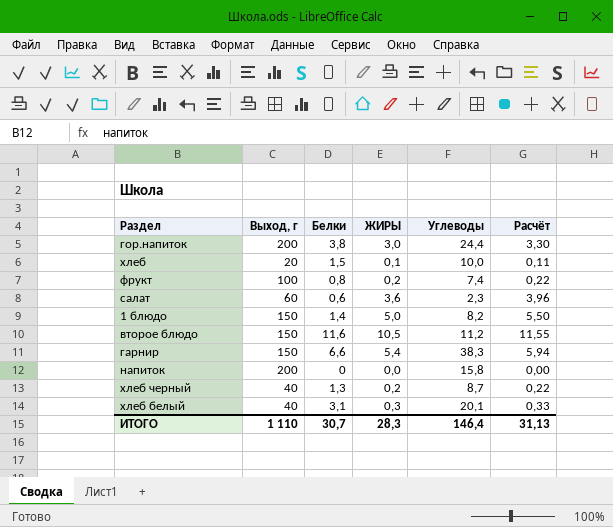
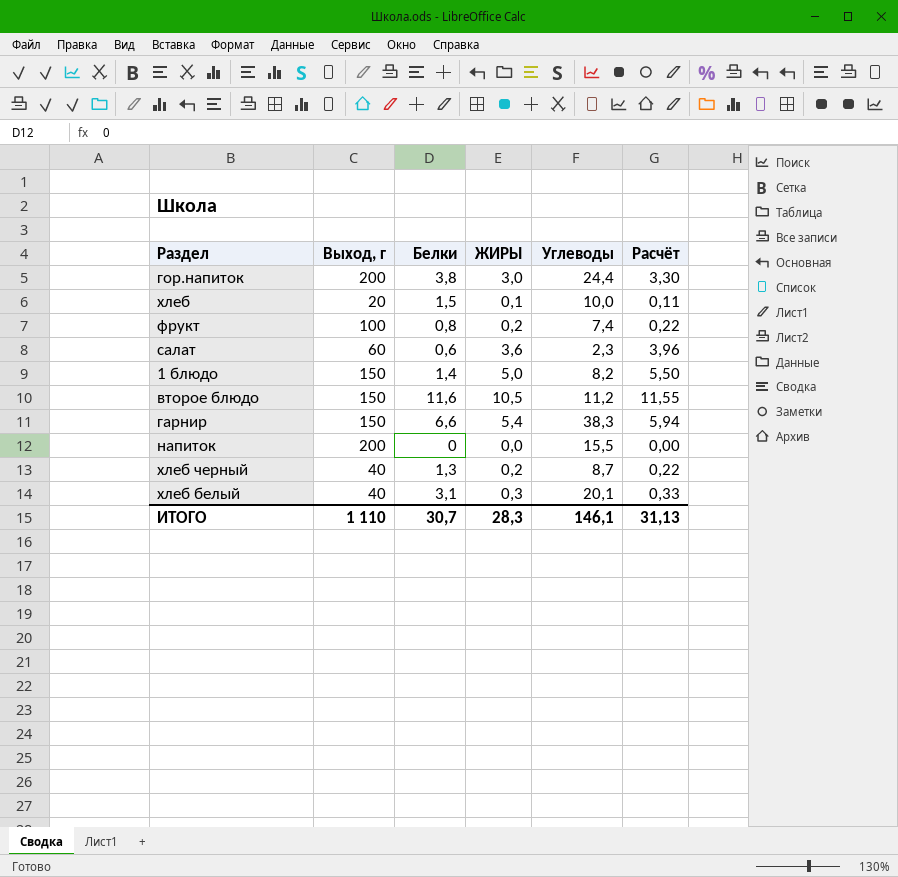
напиток | Углеводы: 15,8 -> 15,5
ИТОГО | Углеводы: 146,4 -> 146,1

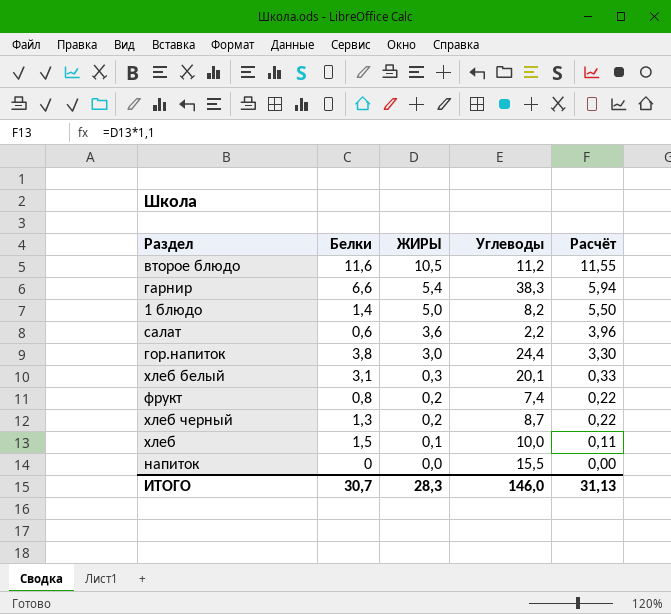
row order: none -> ЖИРЫ descending
column Выход, г | position: 2 -> none
салат | Углеводы: 2,3 -> 2,2
ИТОГО | Углеводы: 146,1 -> 146,0

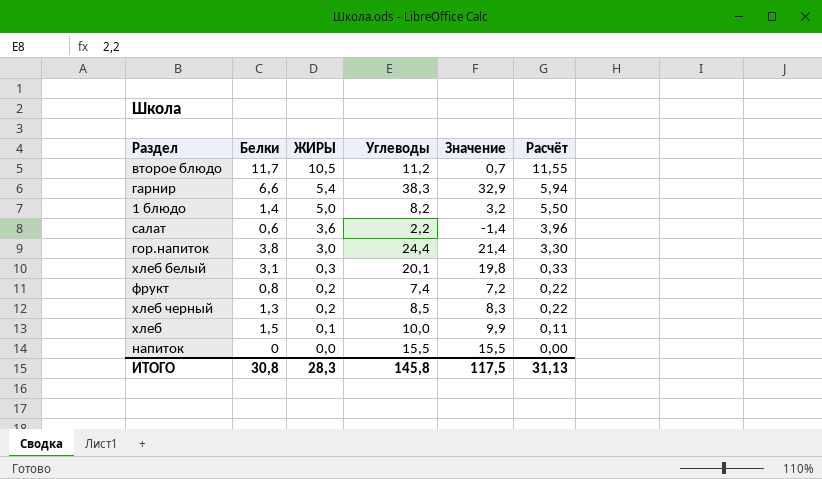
column Значение | formula: none -> [Углеводы] - [ЖИРЫ]
второе блюдо | Белки: 11,6 -> 11,7
хлеб черный | Углеводы: 8,7 -> 8,5
ИТОГО | Белки: 30,7 -> 30,8
ИТОГО | Углеводы: 146,0 -> 145,8

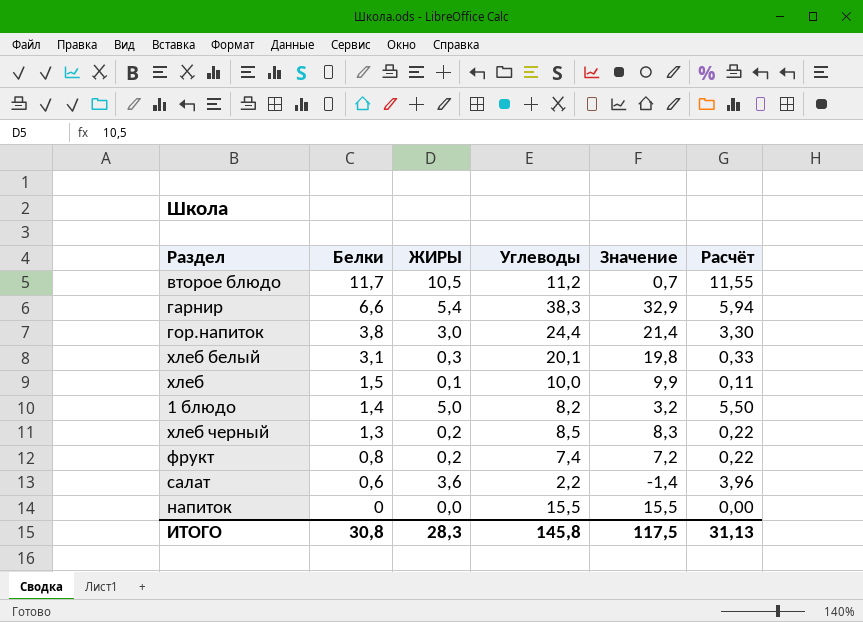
row order: ЖИРЫ descending -> Белки descending

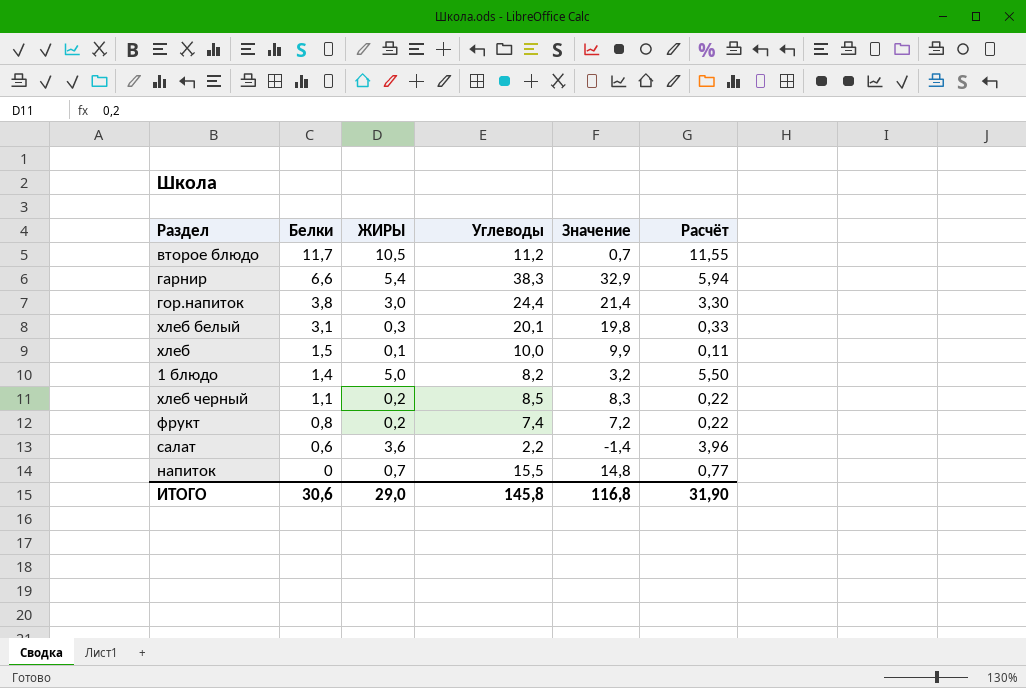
хлеб черный | Белки: 1,3 -> 1,1
напиток | ЖИРЫ: 0,0 -> 0,7
напиток | Значение: 15,5 -> 14,8
напиток | Расчёт: 0,00 -> 0,77
ИТОГО | Белки: 30,8 -> 30,6
ИТОГО | ЖИРЫ: 28,3 -> 29,0
ИТОГО | Значение: 117,5 -> 116,8
ИТОГО | Расчёт: 31,13 -> 31,90

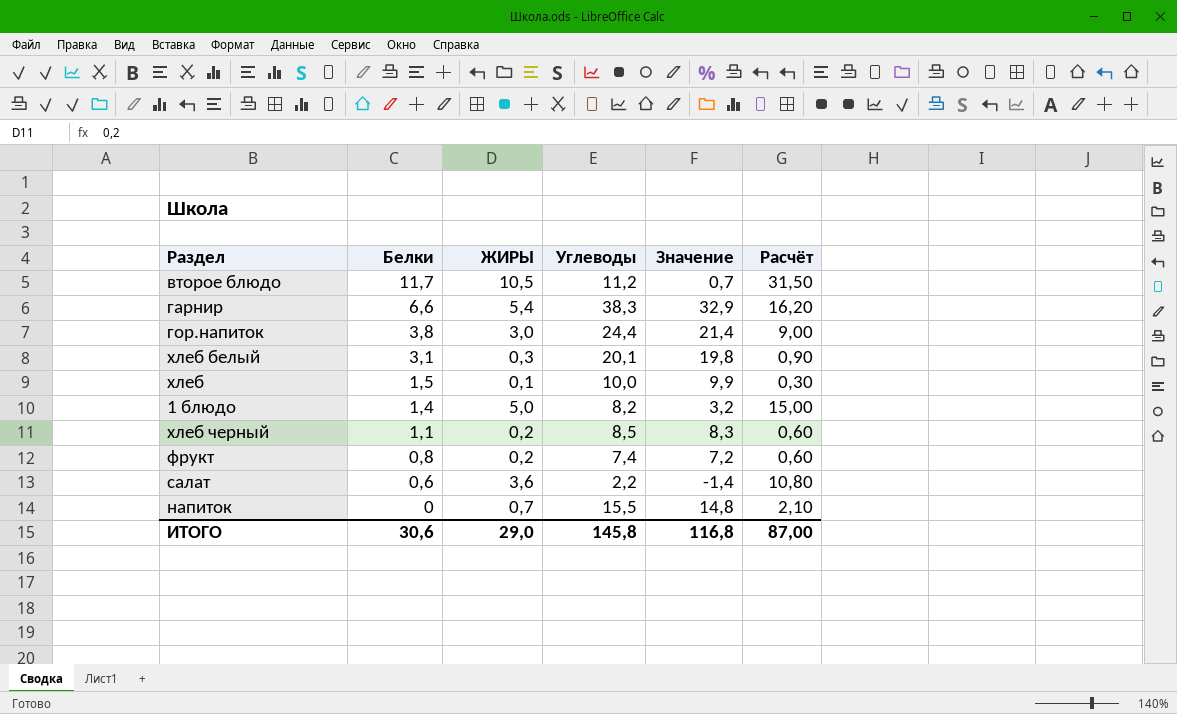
column Расчёт | formula: [ЖИРЫ] * 1,1 -> [ЖИРЫ] * 3
ИТОГО | Расчёт: 31,90 -> 87,00

